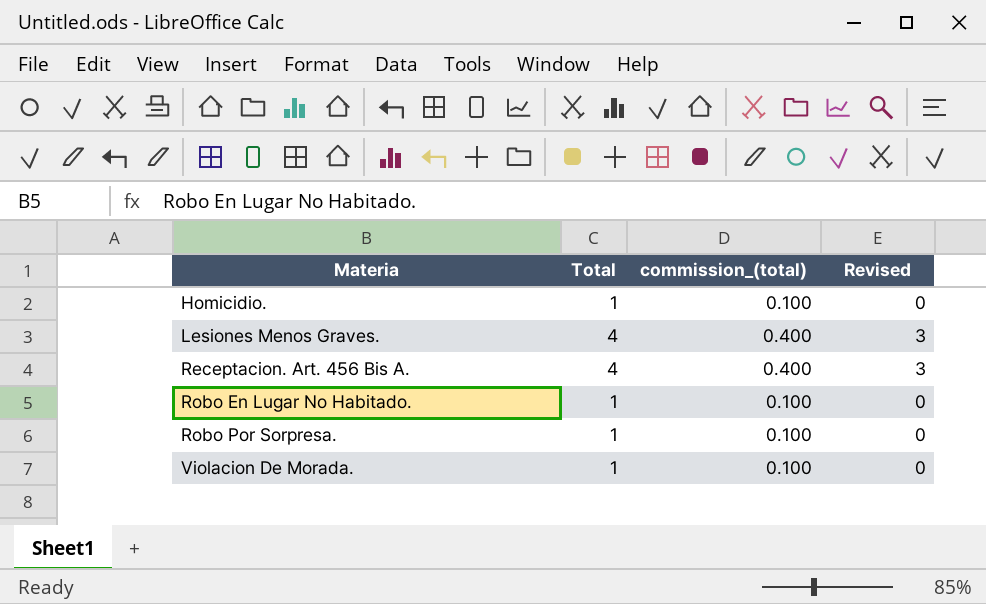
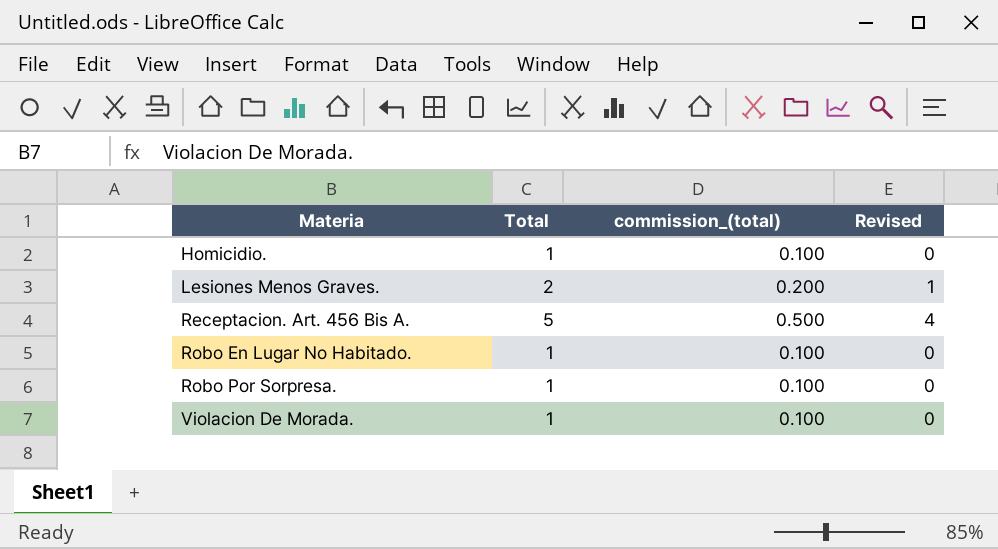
Lesiones Menos Graves. | Total: 4 -> 2
Lesiones Menos Graves. | commission_(total): 0.400 -> 0.200
Lesiones Menos Graves. | Revised: 3 -> 1
Receptacion. Art. 456 Bis A. | Total: 4 -> 5
Receptacion. Art. 456 Bis A. | commission_(total): 0.400 -> 0.500
Receptacion. Art. 456 Bis A. | Revised: 3 -> 4

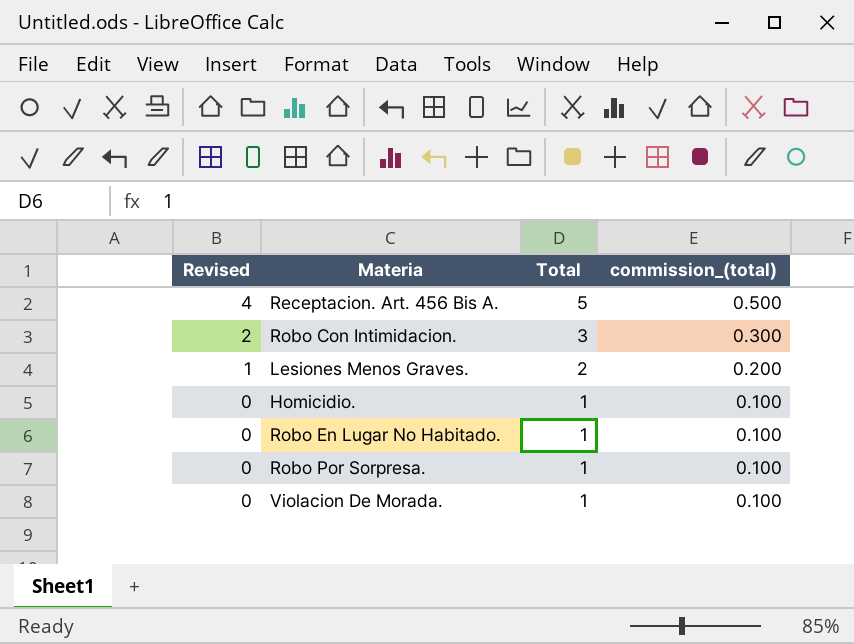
row order: Materia ascending -> Revised descending
column Revised | position: 4 -> 1
row Robo Con Intimidacion.: none -> 2 | 3 | 0.300

